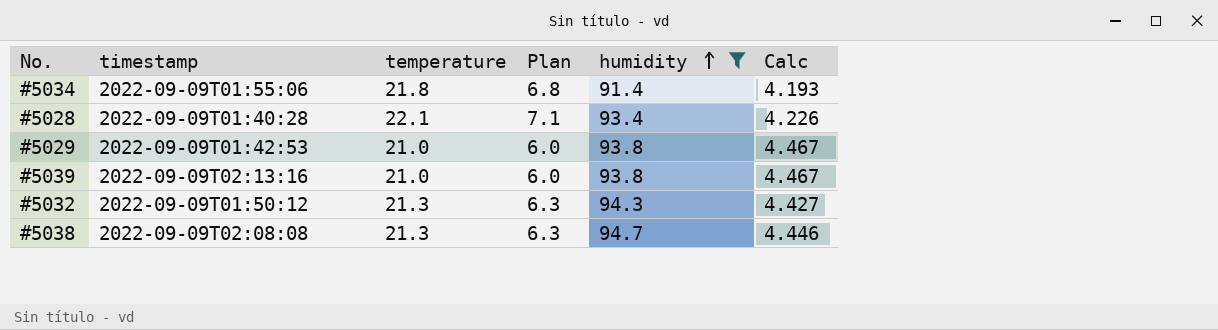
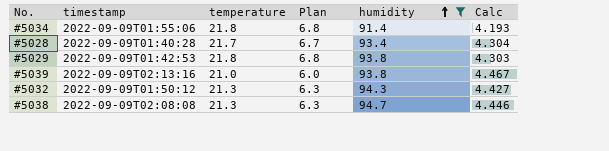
#5028 | temperature: 22.1 -> 21.7
#5028 | Plan: 7.1 -> 6.7
#5028 | Calc: 4.226 -> 4.304
#5029 | temperature: 21.0 -> 21.8
#5029 | Plan: 6.0 -> 6.8
#5029 | Calc: 4.467 -> 4.303

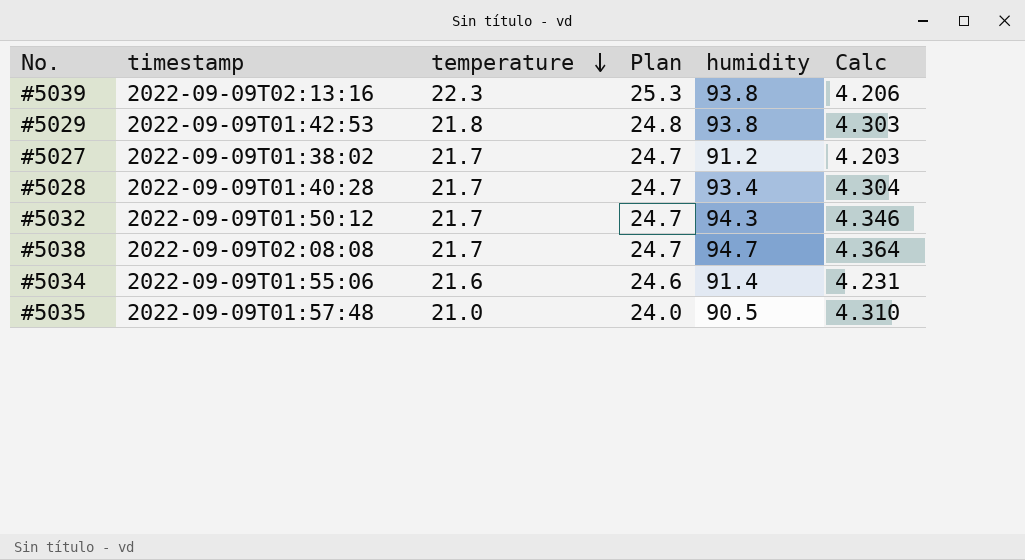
filter: humidity >= 91.4 -> none
row order: humidity ascending -> temperature descending
column Plan | formula: [temperature] - 15 -> [temperature] + 3
#5039 | temperature: 21.0 -> 22.3
#5039 | Calc: 4.467 -> 4.206
#5032 | temperature: 21.3 -> 21.7
#5032 | Calc: 4.427 -> 4.346
#5038 | temperature: 21.3 -> 21.7
#5038 | Calc: 4.446 -> 4.364
#5034 | temperature: 21.8 -> 21.6
#5034 | Calc: 4.193 -> 4.231

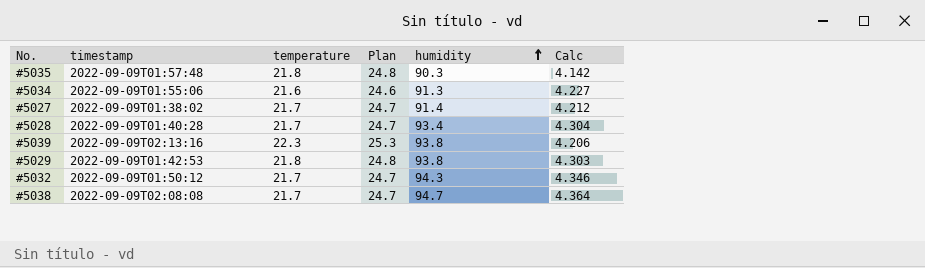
row order: temperature descending -> humidity ascending
#5035 | temperature: 21.0 -> 21.8
#5035 | Plan: 24.0 -> 24.8
#5035 | humidity: 90.5 -> 90.3
#5035 | Calc: 4.310 -> 4.142
#5034 | humidity: 91.4 -> 91.3
#5034 | Calc: 4.231 -> 4.227
#5027 | humidity: 91.2 -> 91.4
#5027 | Calc: 4.203 -> 4.212

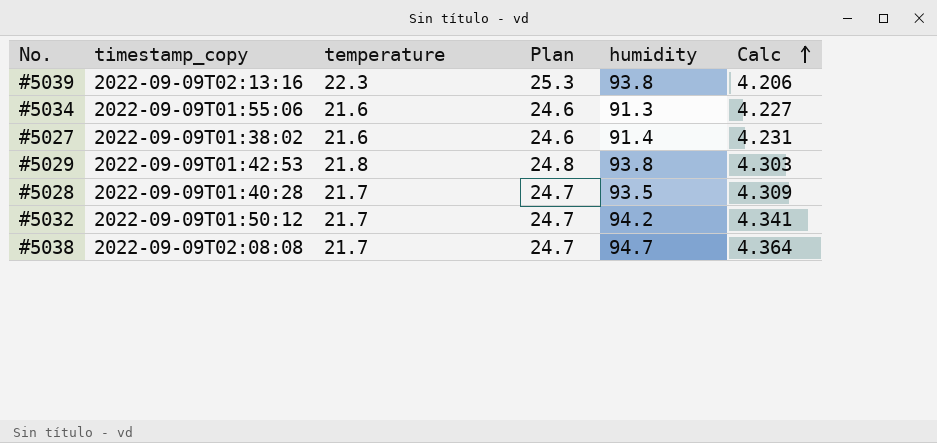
row order: humidity ascending -> Calc ascending
column name: timestamp -> timestamp_copy
row #5035: 2022-09-09T01:57:48 | 21.8 | 24.8 | 90.3 | 4.142 -> none
#5027 | temperature: 21.7 -> 21.6
#5027 | Plan: 24.7 -> 24.6
#5027 | Calc: 4.212 -> 4.231
#5028 | humidity: 93.4 -> 93.5
#5028 | Calc: 4.304 -> 4.309
#5032 | humidity: 94.3 -> 94.2
#5032 | Calc: 4.346 -> 4.341

